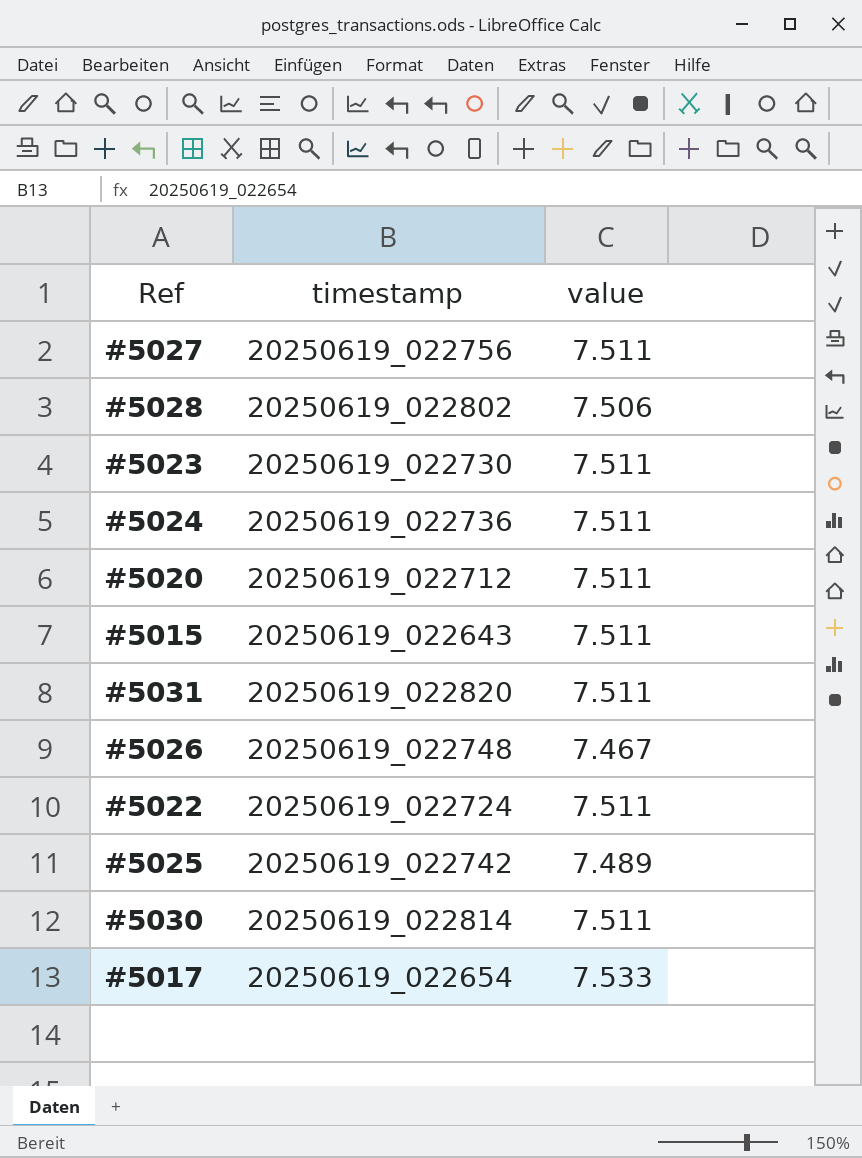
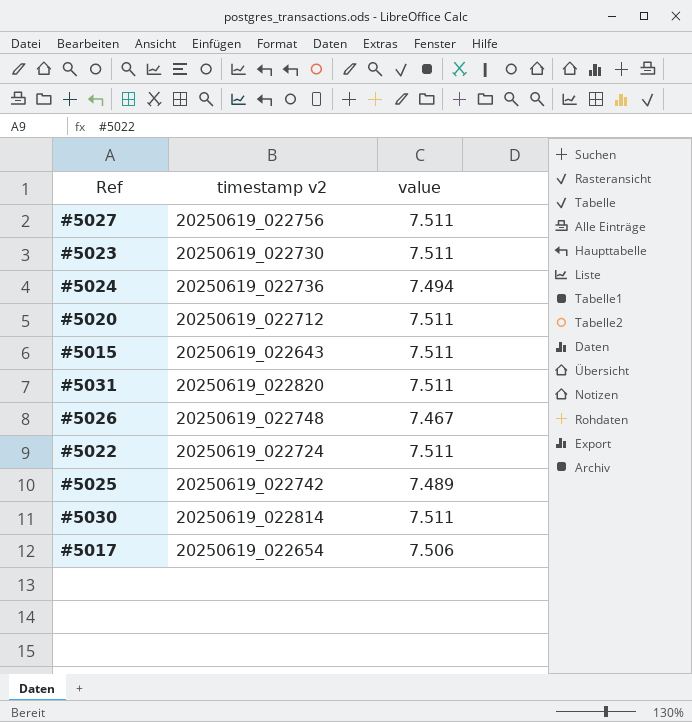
column name: timestamp -> timestamp v2
row #5028: 20250619_022802 | 7.506 -> none
#5024 | value: 7.511 -> 7.494
#5017 | value: 7.533 -> 7.506

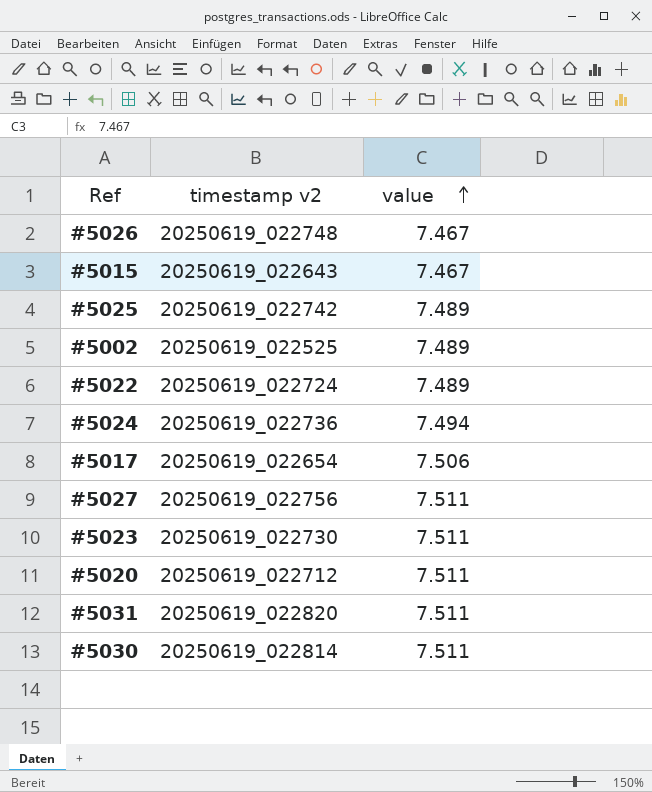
row order: none -> value ascending
#5015 | value: 7.511 -> 7.467
row #5002: none -> 20250619_022525 | 7.489
#5022 | value: 7.511 -> 7.489

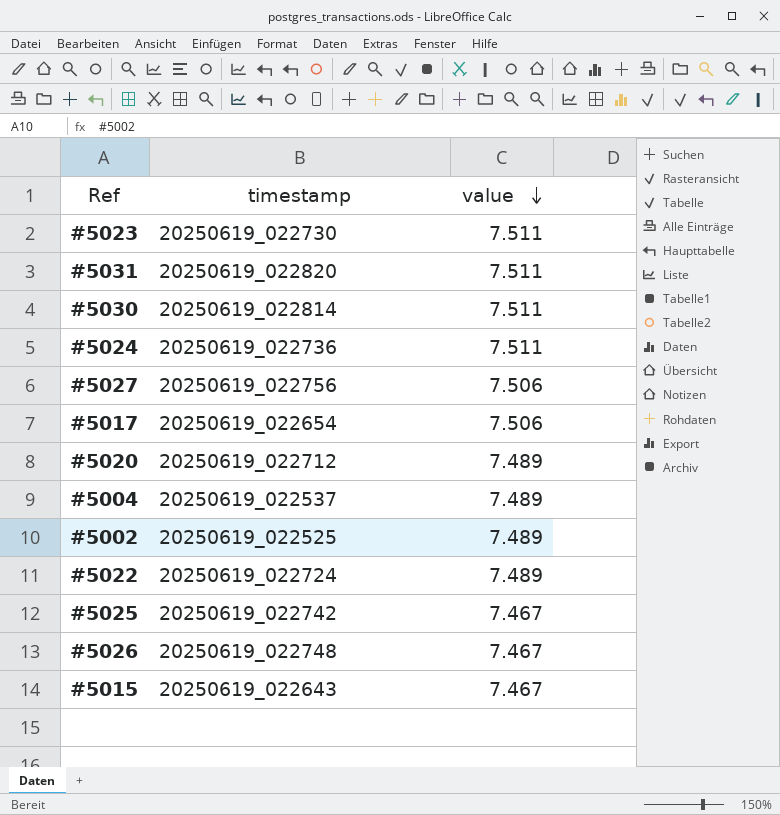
row order: value ascending -> value descending
column name: timestamp v2 -> timestamp
#5024 | value: 7.494 -> 7.511
#5027 | value: 7.511 -> 7.506
#5020 | value: 7.511 -> 7.489
row #5004: none -> 20250619_022537 | 7.489
#5025 | value: 7.489 -> 7.467

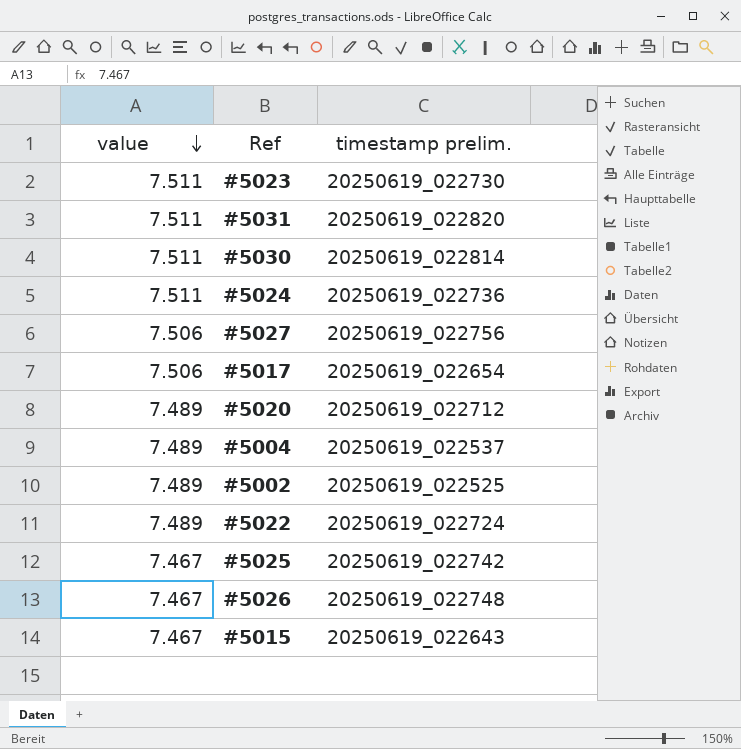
column value | position: 3 -> 1
column name: timestamp -> timestamp prelim.

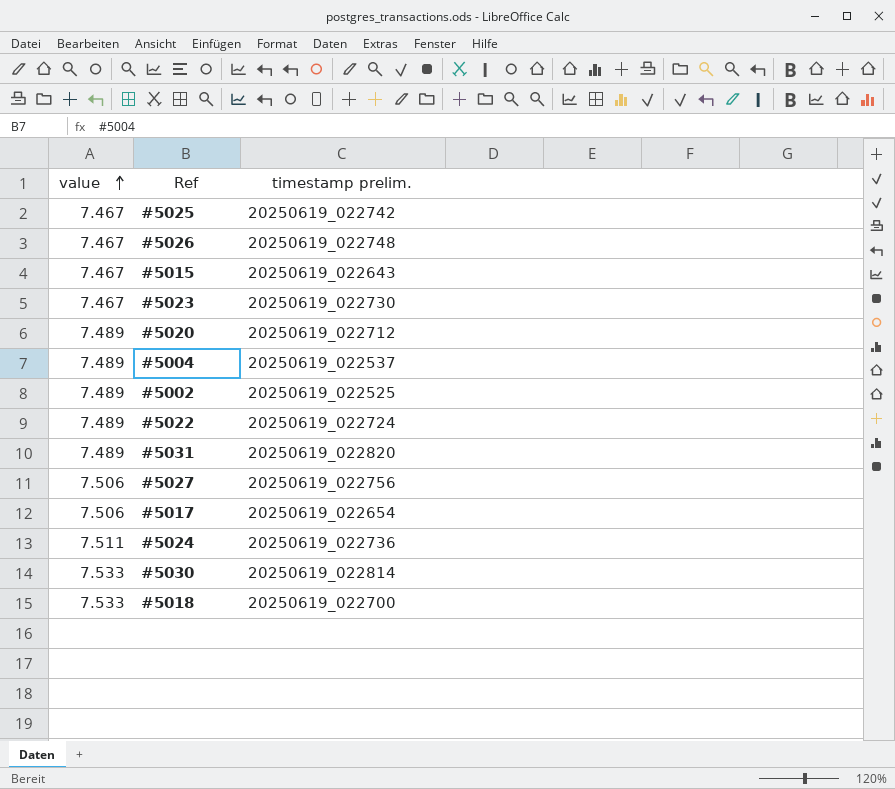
row order: value descending -> value ascending
#5023 | value: 7.511 -> 7.467
#5031 | value: 7.511 -> 7.489
#5030 | value: 7.511 -> 7.533
row #5018: none -> 7.533 | 20250619_022700

